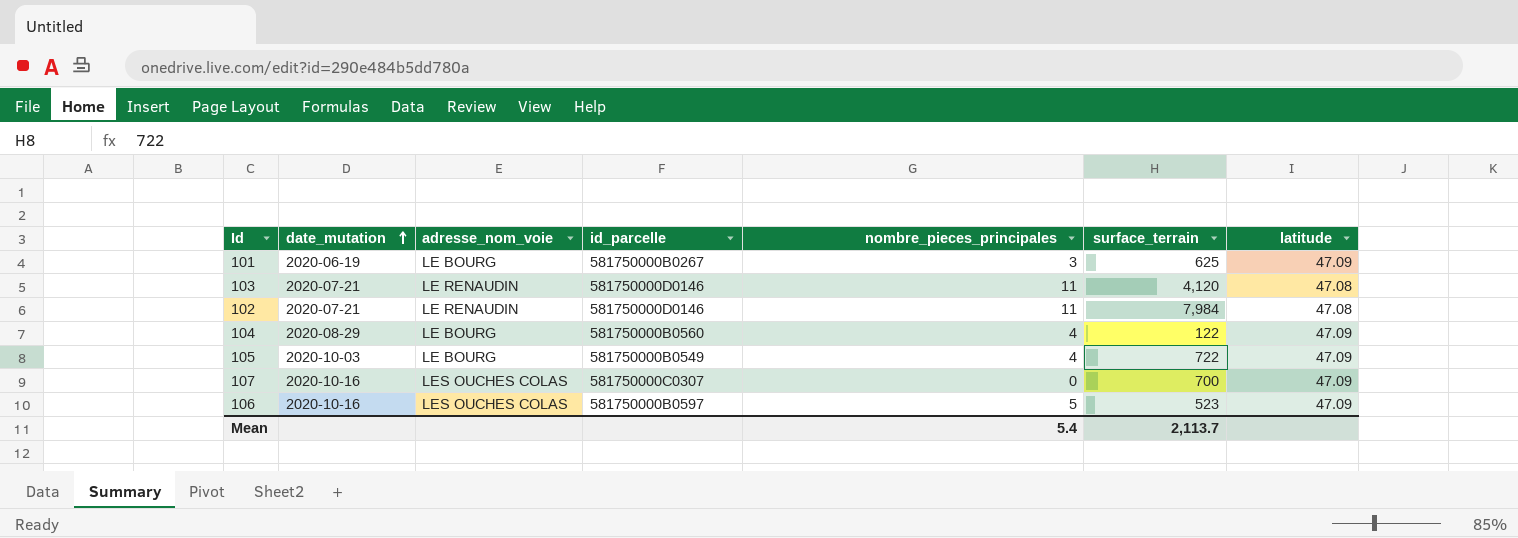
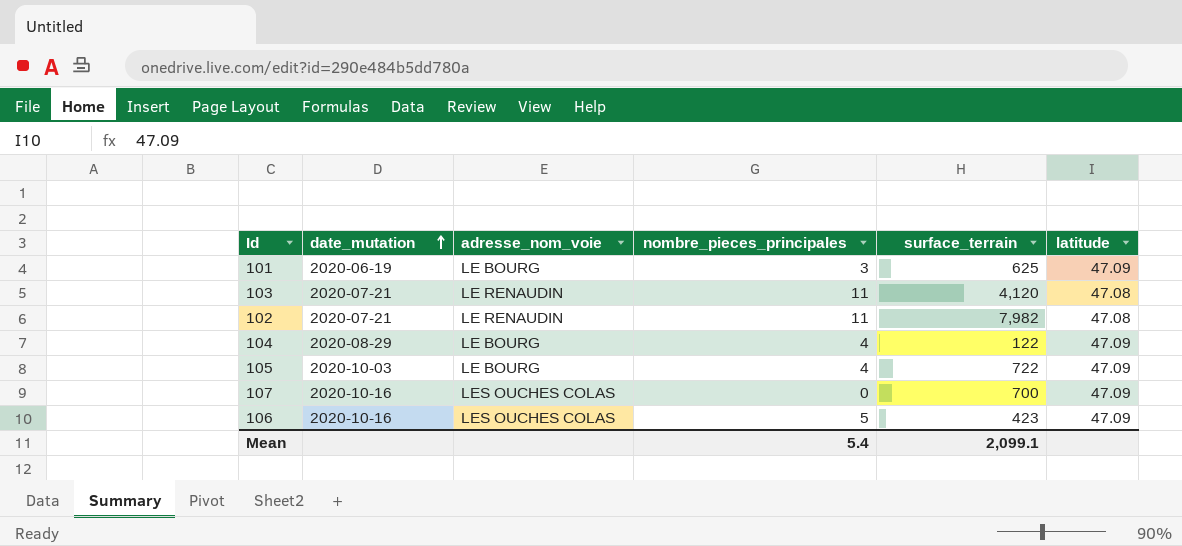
column id_parcelle | position: 4 -> none
102 | surface_terrain: 7,984 -> 7,982
106 | surface_terrain: 523 -> 423
Mean | surface_terrain: 2,113.7 -> 2,099.1

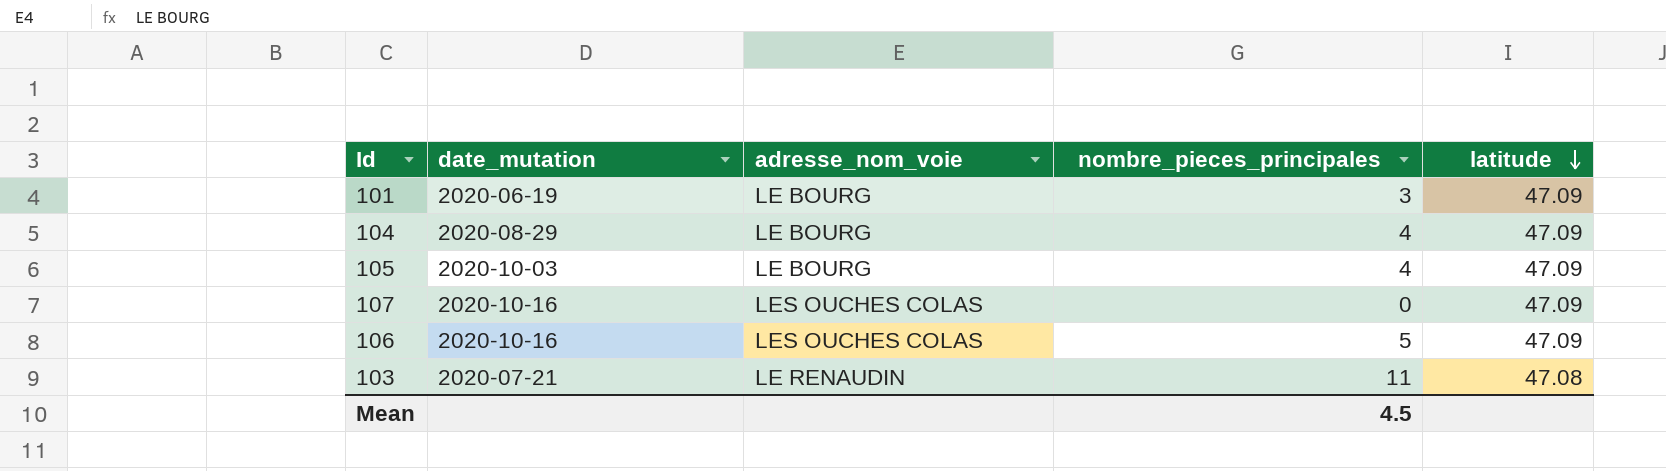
row order: date_mutation ascending -> latitude descending
column surface_terrain | position: 5 -> none
row 102: 2020-07-21 | LE RENAUDIN | 11 | 7,982 | 47.08 -> none
Mean | nombre_pieces_principales: 5.4 -> 4.5

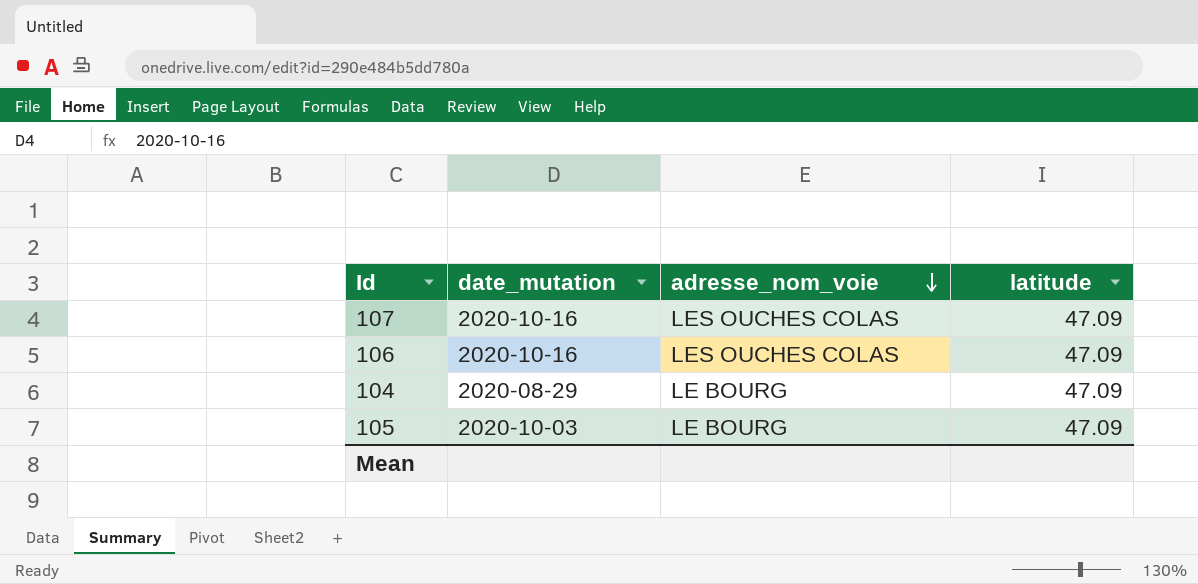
row order: latitude descending -> adresse_nom_voie descending
column nombre_pieces_principales | position: 4 -> none
row 101: 2020-06-19 | LE BOURG | 3 | 47.09 -> none
row 103: 2020-07-21 | LE RENAUDIN | 11 | 47.08 -> none

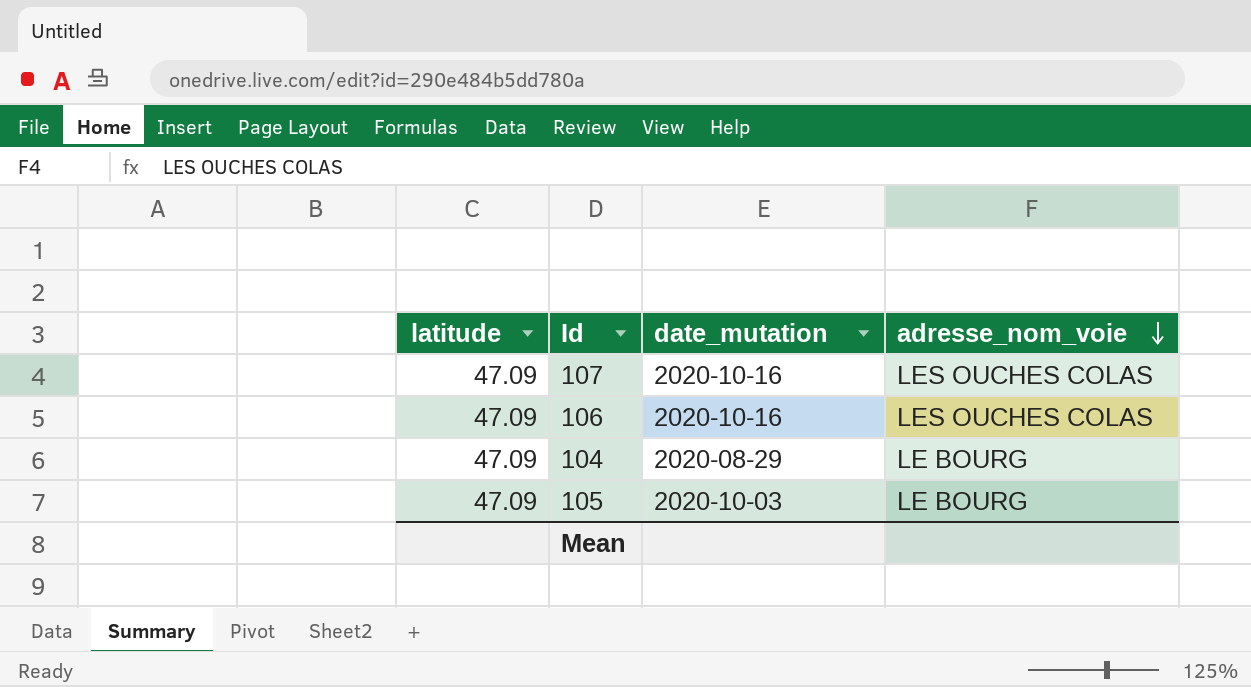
column latitude | position: 4 -> 1

